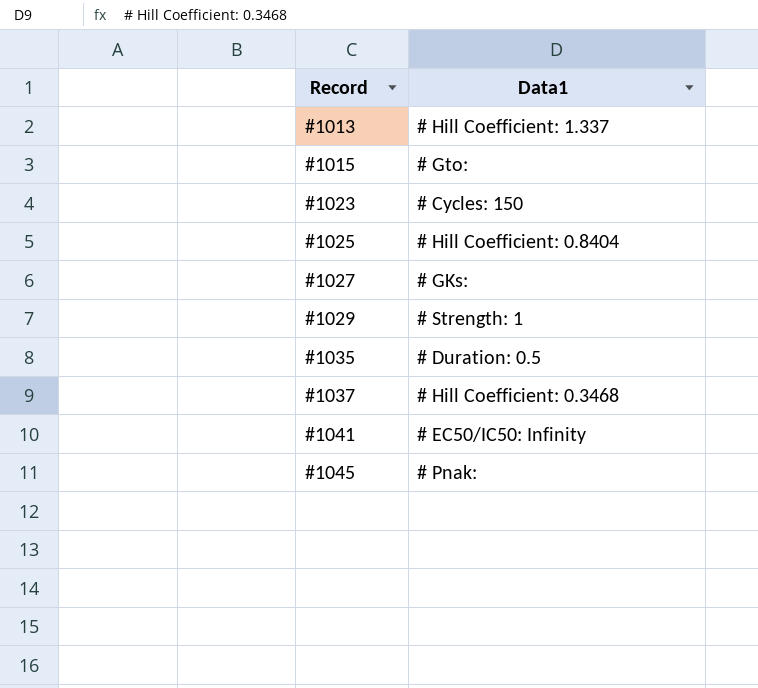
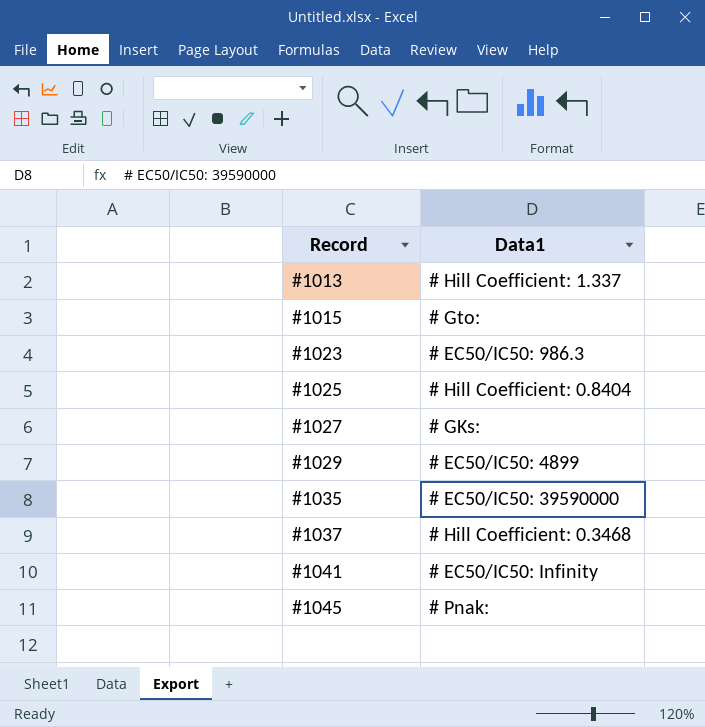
#1023 | Data1: # Cycles: 150 -> # EC50/IC50: 986.3
#1029 | Data1: # Strength: 1 -> # EC50/IC50: 4899
#1035 | Data1: # Duration: 0.5 -> # EC50/IC50: 39590000

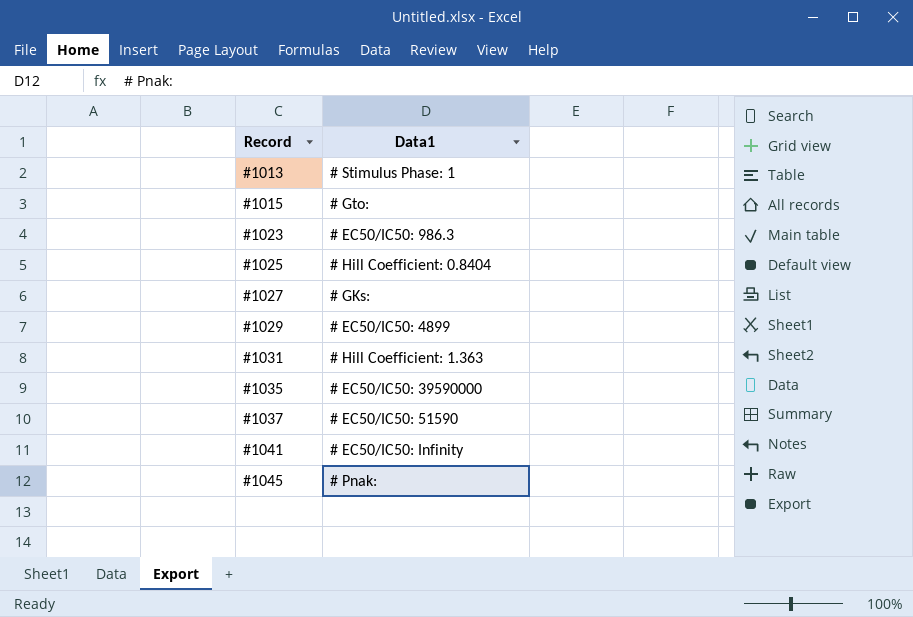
#1013 | Data1: # Hill Coefficient: 1.337 -> # Stimulus Phase: 1
row #1031: none -> # Hill Coefficient: 1.363
#1037 | Data1: # Hill Coefficient: 0.3468 -> # EC50/IC50: 51590

